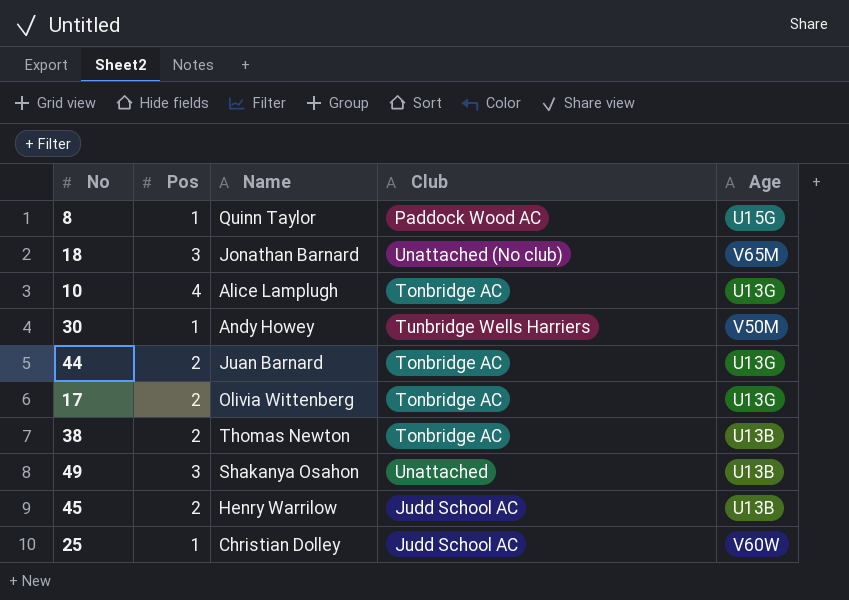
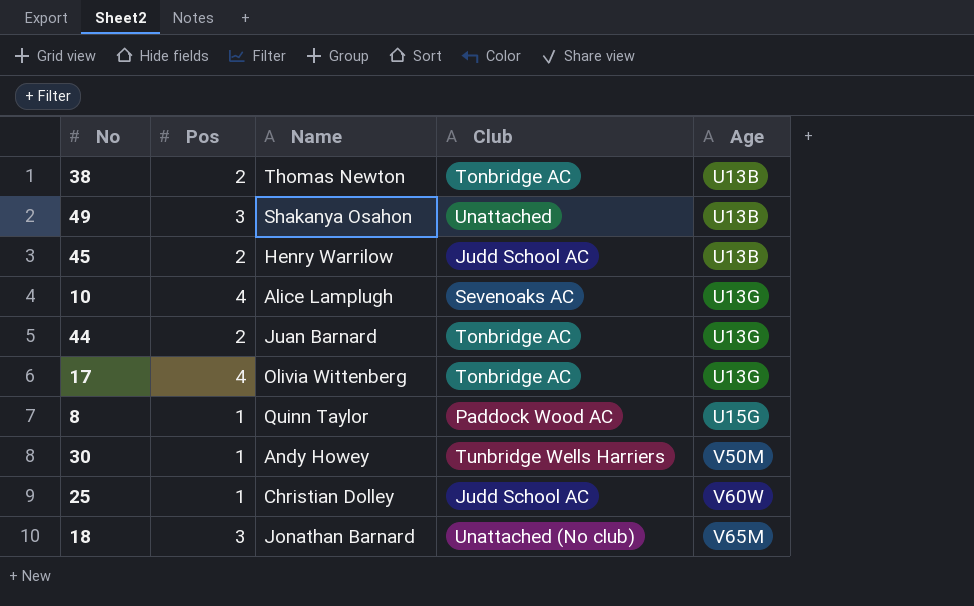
row order: none -> Age ascending
10 | Club: Tonbridge AC -> Sevenoaks AC
17 | Pos: 2 -> 4

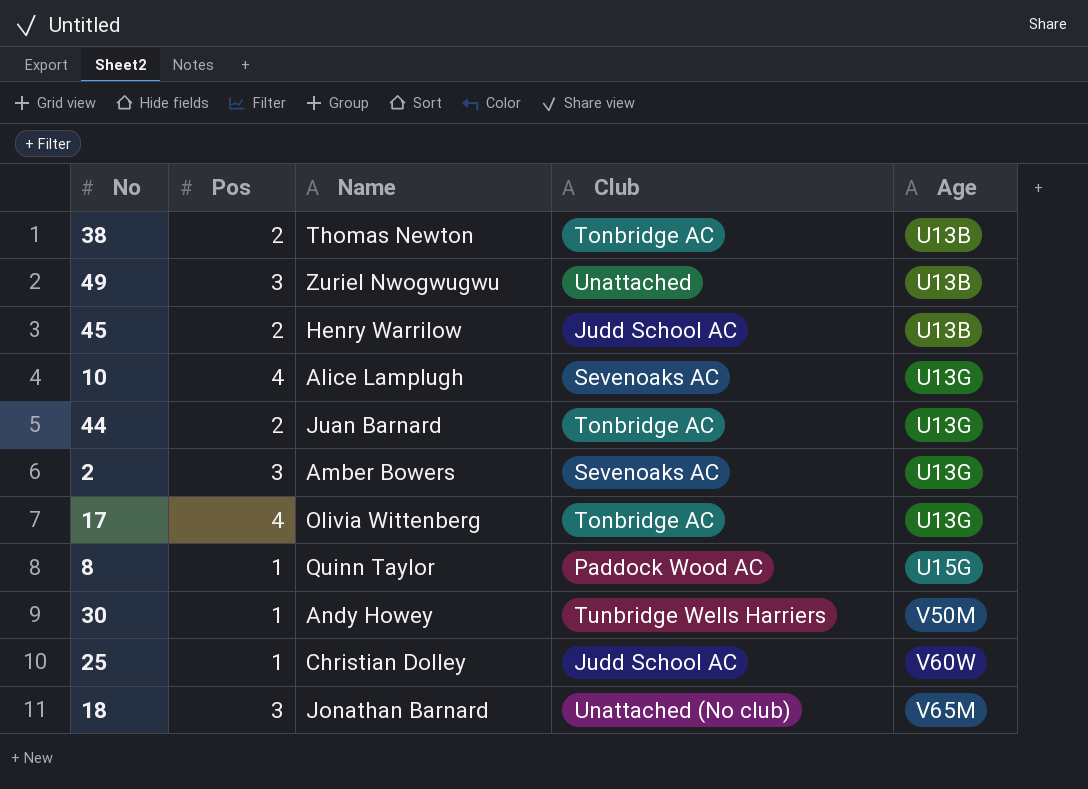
49 | Name: Shakanya Osahon -> Zuriel Nwogwugwu
row 2: none -> 3 | Amber Bowers | Sevenoaks AC | U13G

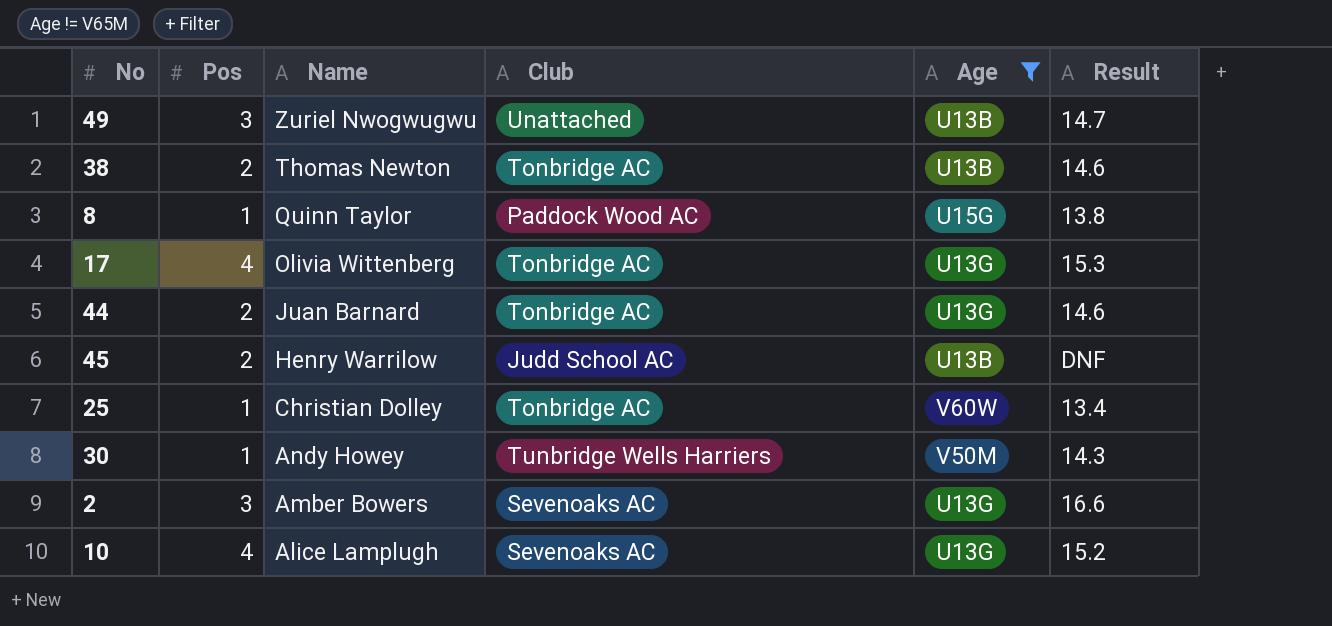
filter: none -> Age != V65M
row order: Age ascending -> Name descending
column Result | position: none -> 6
25 | Club: Judd School AC -> Tonbridge AC

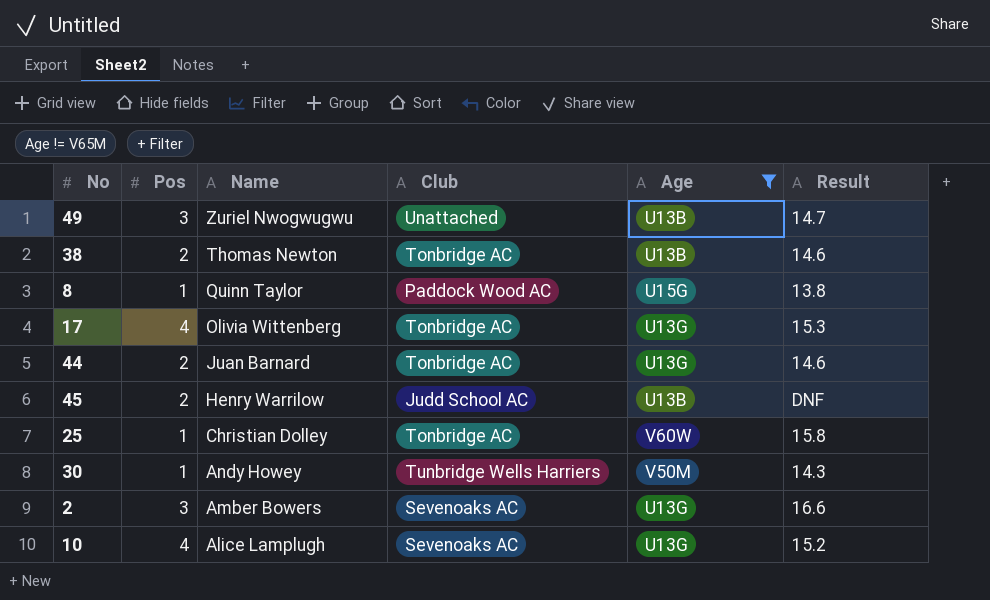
25 | Result: 13.4 -> 15.8

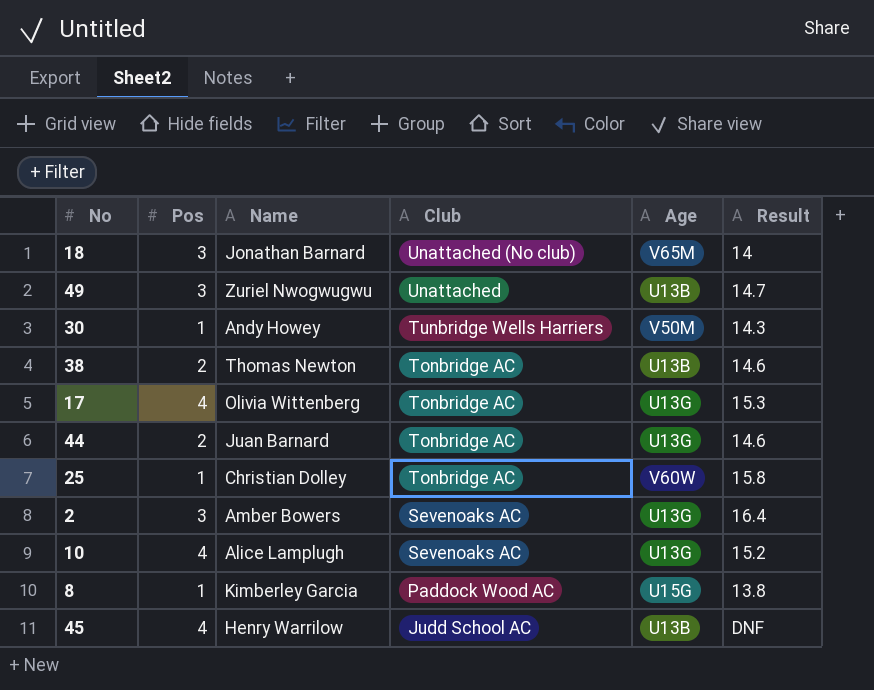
filter: Age != V65M -> none
row order: Name descending -> Club descending
2 | Result: 16.6 -> 16.4
8 | Name: Quinn Taylor -> Kimberley Garcia
45 | Pos: 2 -> 4

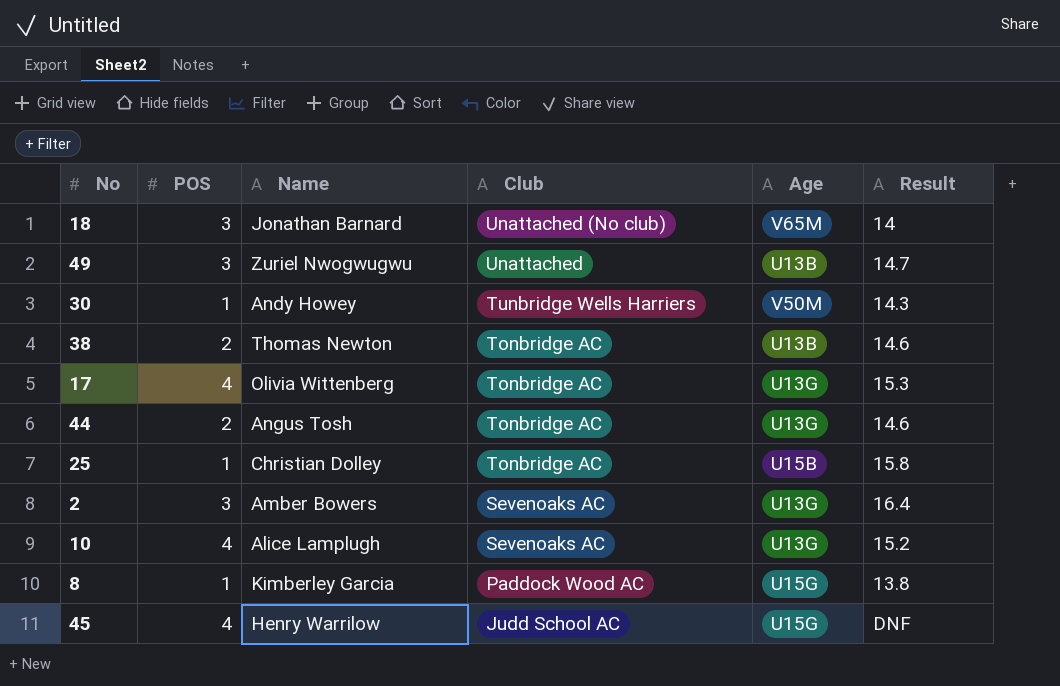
column name: Pos -> POS
44 | Name: Juan Barnard -> Angus Tosh
25 | Age: V60W -> U15B
45 | Age: U13B -> U15G

